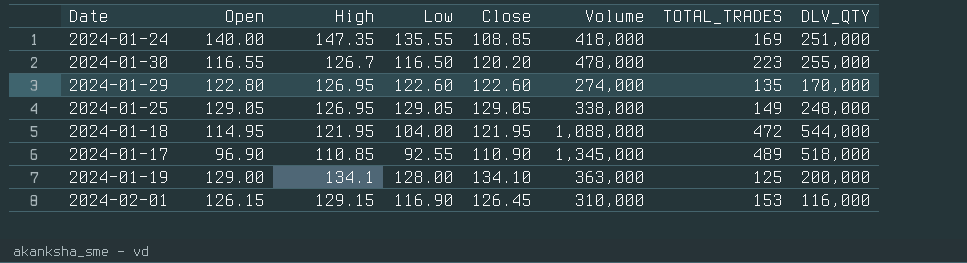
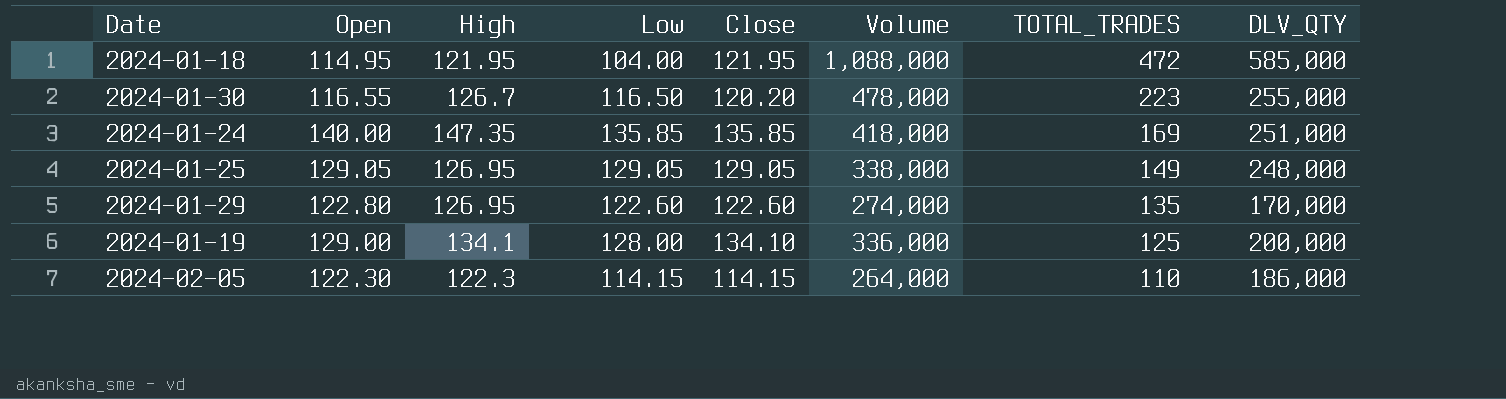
row order: none -> TOTAL_TRADES descending
row 2024-01-17: 96.90 | 110.85 | 92.55 | 110.90 | 1,345,000 | 489 | 518,000 -> none
row 2024-02-01: 126.15 | 129.15 | 116.90 | 126.45 | 310,000 | 153 | 116,000 -> none
2024-01-18 | DLV_QTY: 544,000 -> 585,000
2024-01-24 | Low: 135.55 -> 135.85
2024-01-24 | Close: 108.85 -> 135.85
2024-01-19 | Volume: 363,000 -> 336,000
row 2024-02-05: none -> 122.30 | 122.3 | 114.15 | 114.15 | 264,000 | 110 | 186,000

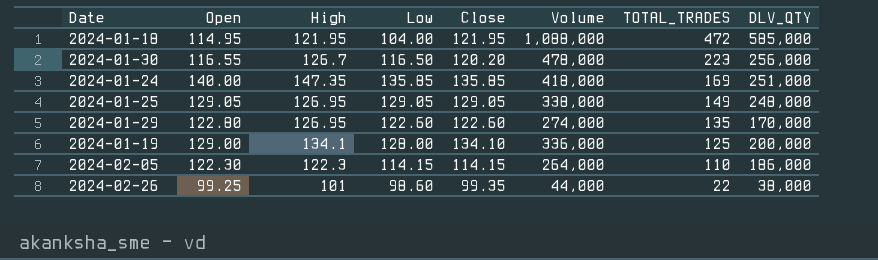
2024-01-30 | DLV_QTY: 255,000 -> 256,000
row 2024-02-26: none -> 99.25 | 101 | 98.60 | 99.35 | 44,000 | 22 | 38,000

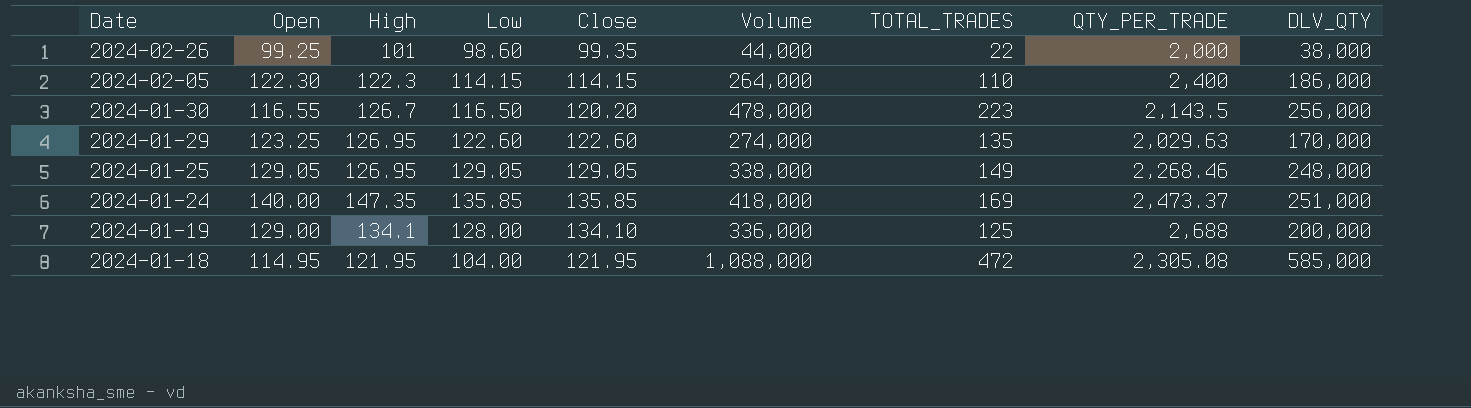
row order: TOTAL_TRADES descending -> Date descending
column QTY_PER_TRADE | formula: none -> [Volume] / [TOTAL_TRADES]
2024-01-29 | Open: 122.80 -> 123.25

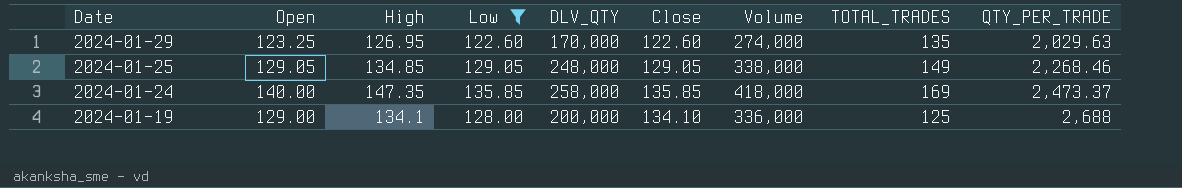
filter: none -> Low >= 122.60
column DLV_QTY | position: 9 -> 5
2024-01-25 | High: 126.95 -> 134.85
2024-01-24 | DLV_QTY: 251,000 -> 258,000

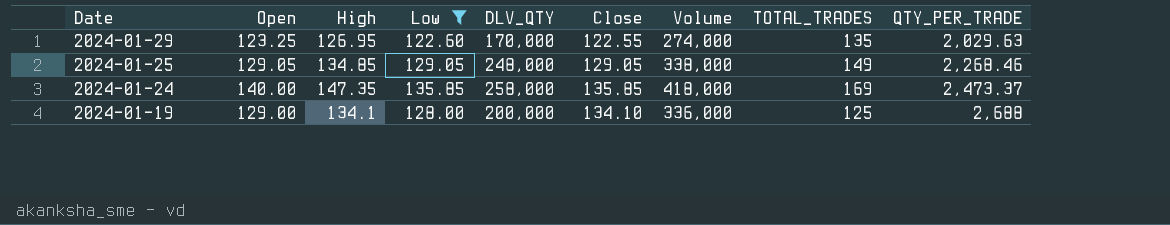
2024-01-29 | Close: 122.60 -> 122.55

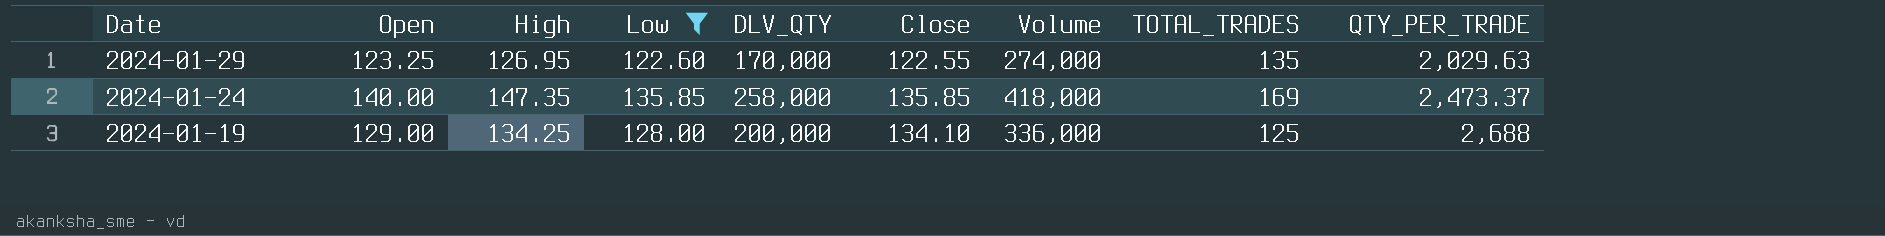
row 2024-01-25: 129.05 | 134.85 | 129.05 | 248,000 | 129.05 | 338,000 | 149 | 2,268.46 -> none
2024-01-19 | High: 134.1 -> 134.25

